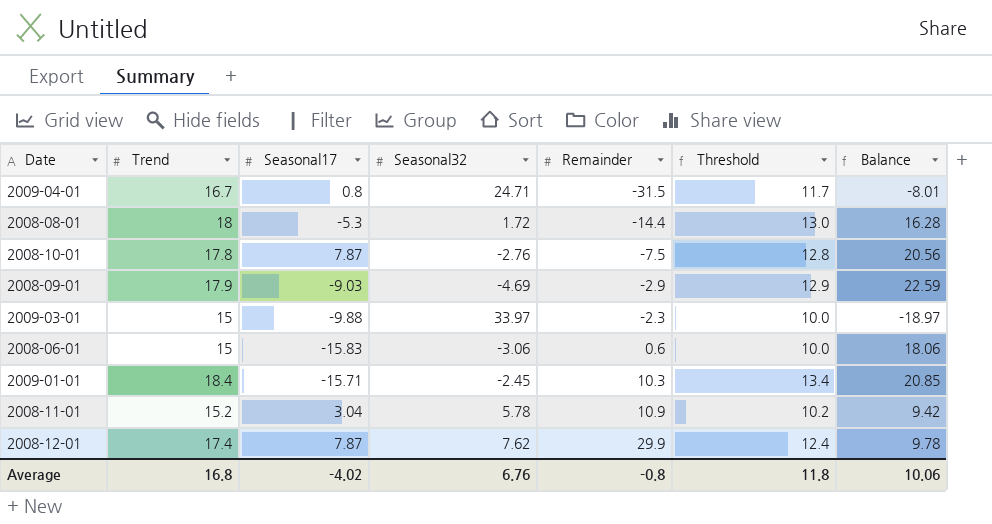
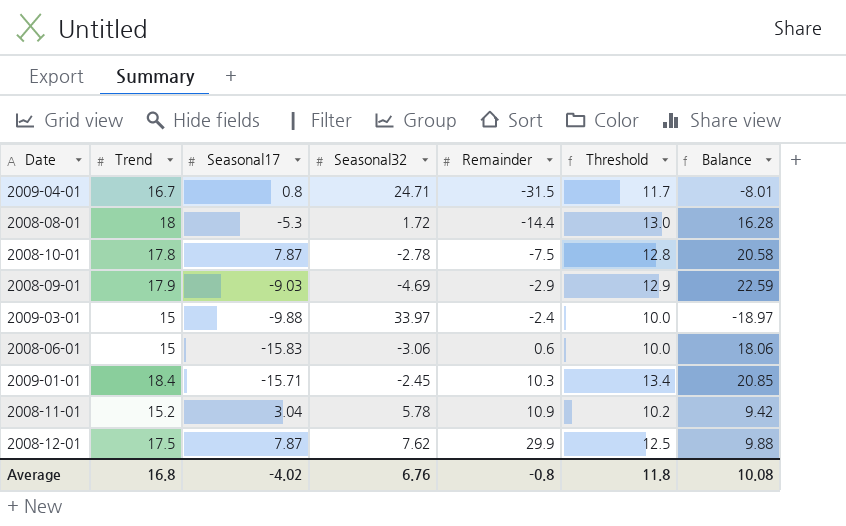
2008-10-01 | Seasonal32: -2.76 -> -2.78
2008-10-01 | Balance: 20.56 -> 20.58
2009-03-01 | Remainder: -2.3 -> -2.4
2008-12-01 | Trend: 17.4 -> 17.5
2008-12-01 | Threshold: 12.4 -> 12.5
2008-12-01 | Balance: 9.78 -> 9.88
Average | Balance: 10.06 -> 10.08

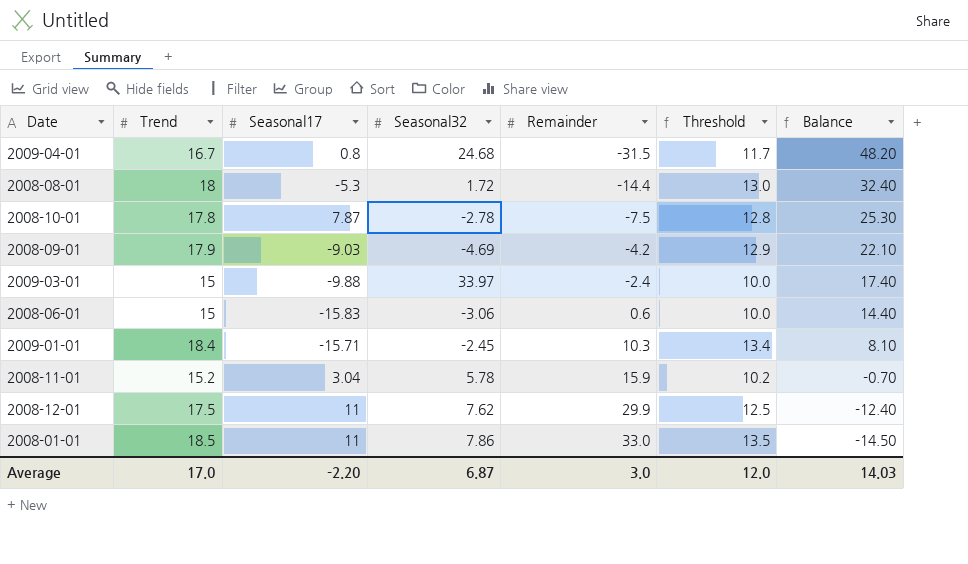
column Balance | formula: [Trend] - [Seasonal32] -> [Trend] - [Remainder]
2009-04-01 | Seasonal32: 24.71 -> 24.68
2008-09-01 | Remainder: -2.9 -> -4.2
2008-11-01 | Remainder: 10.9 -> 15.9
2008-12-01 | Seasonal17: 7.87 -> 11
row 2008-01-01: none -> 18.5 | 11 | 7.86 | 33.0 | 13.5 | -14.50
Average | Trend: 16.8 -> 17.0
Average | Seasonal17: -4.02 -> -2.20
Average | Seasonal32: 6.76 -> 6.87
Average | Remainder: -0.8 -> 3.0
Average | Threshold: 11.8 -> 12.0
Average | Balance: 10.08 -> 14.03

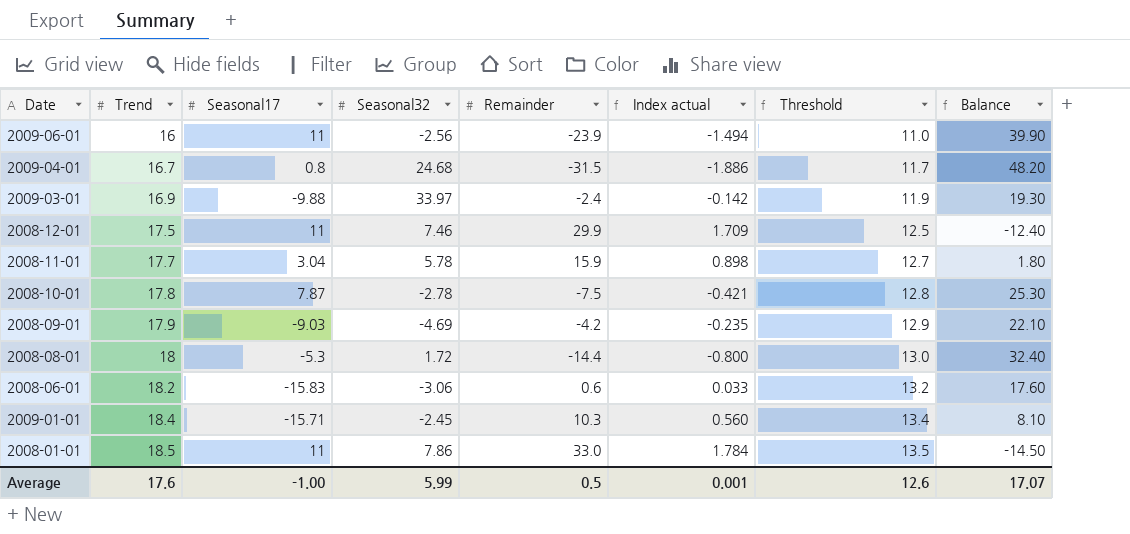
row order: Remainder ascending -> Trend ascending
column Index actual | formula: none -> [Remainder] / [Trend]
row 2009-06-01: none -> 16 | 11 | -2.56 | -23.9 | -1.494 | 11.0 | 39.90
2009-03-01 | Trend: 15 -> 16.9
2009-03-01 | Threshold: 10.0 -> 11.9
2009-03-01 | Balance: 17.40 -> 19.30
2008-12-01 | Seasonal32: 7.62 -> 7.46
2008-11-01 | Trend: 15.2 -> 17.7
2008-11-01 | Threshold: 10.2 -> 12.7
2008-11-01 | Balance: -0.70 -> 1.80
2008-06-01 | Trend: 15 -> 18.2
2008-06-01 | Threshold: 10.0 -> 13.2
2008-06-01 | Balance: 14.40 -> 17.60
Average | Trend: 17.0 -> 17.6
Average | Seasonal17: -2.20 -> -1.00
Average | Seasonal32: 6.87 -> 5.99
Average | Remainder: 3.0 -> 0.5
Average | Threshold: 12.0 -> 12.6
Average | Balance: 14.03 -> 17.07

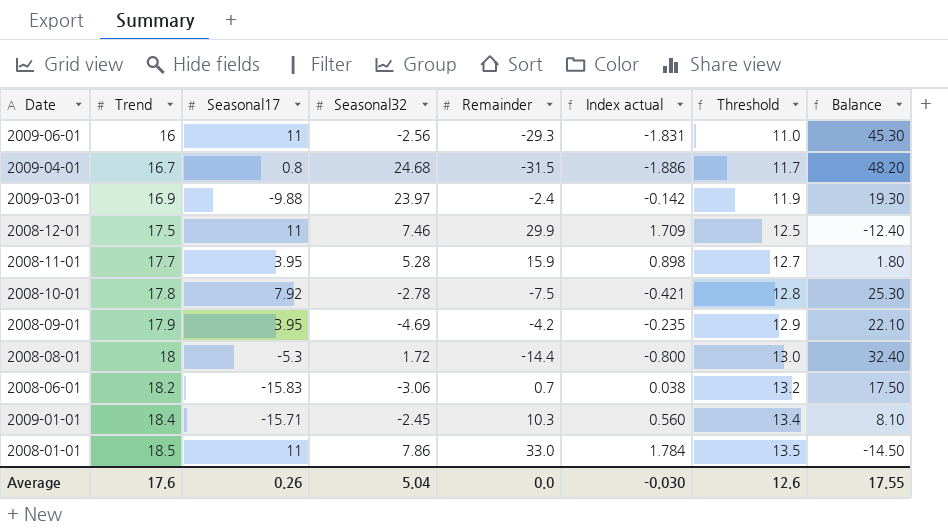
2009-06-01 | Remainder: -23.9 -> -29.3
2009-06-01 | Index actual: -1.494 -> -1.831
2009-06-01 | Balance: 39.90 -> 45.30
2009-03-01 | Seasonal32: 33.97 -> 23.97
2008-11-01 | Seasonal17: 3.04 -> 3.95
2008-11-01 | Seasonal32: 5.78 -> 5.28
2008-10-01 | Seasonal17: 7.87 -> 7.92
2008-09-01 | Seasonal17: -9.03 -> 3.95
2008-06-01 | Remainder: 0.6 -> 0.7
2008-06-01 | Index actual: 0.033 -> 0.038
2008-06-01 | Balance: 17.60 -> 17.50
Average | Seasonal17: -1.00 -> 0.26
Average | Seasonal32: 5.99 -> 5.04
Average | Remainder: 0.5 -> 0.0
Average | Index actual: 0.001 -> -0.030
Average | Balance: 17.07 -> 17.55

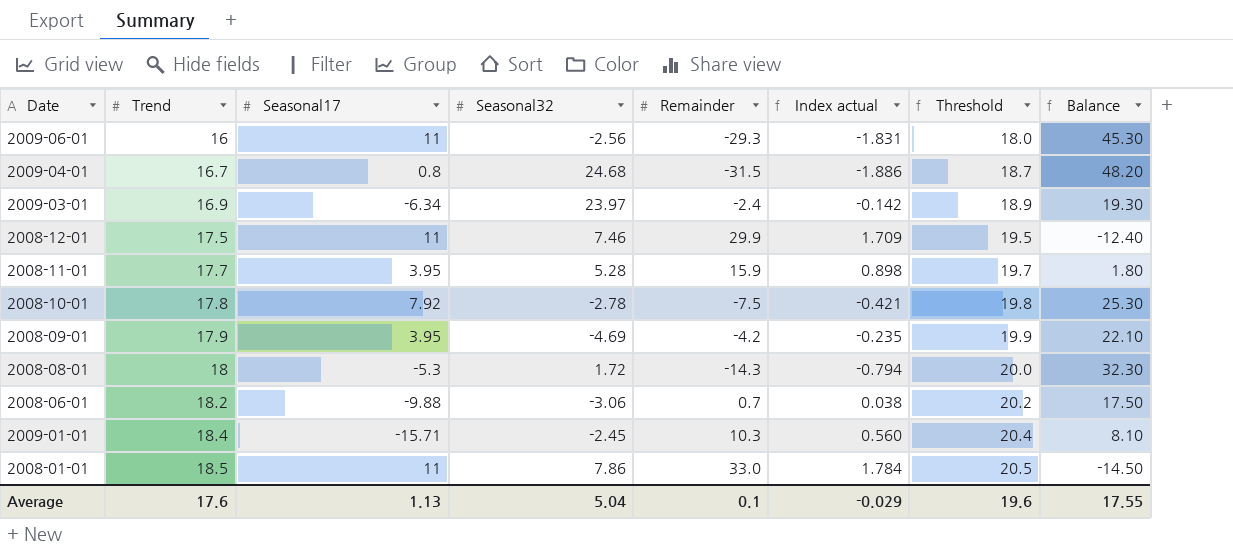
column Threshold | formula: [Trend] - 5 -> [Trend] + 2
2009-03-01 | Seasonal17: -9.88 -> -6.34
2008-08-01 | Remainder: -14.4 -> -14.3
2008-08-01 | Index actual: -0.800 -> -0.794
2008-08-01 | Balance: 32.40 -> 32.30
2008-06-01 | Seasonal17: -15.83 -> -9.88
Average | Seasonal17: 0.26 -> 1.13
Average | Remainder: 0.0 -> 0.1
Average | Index actual: -0.030 -> -0.029
Average | Threshold: 12.6 -> 19.6

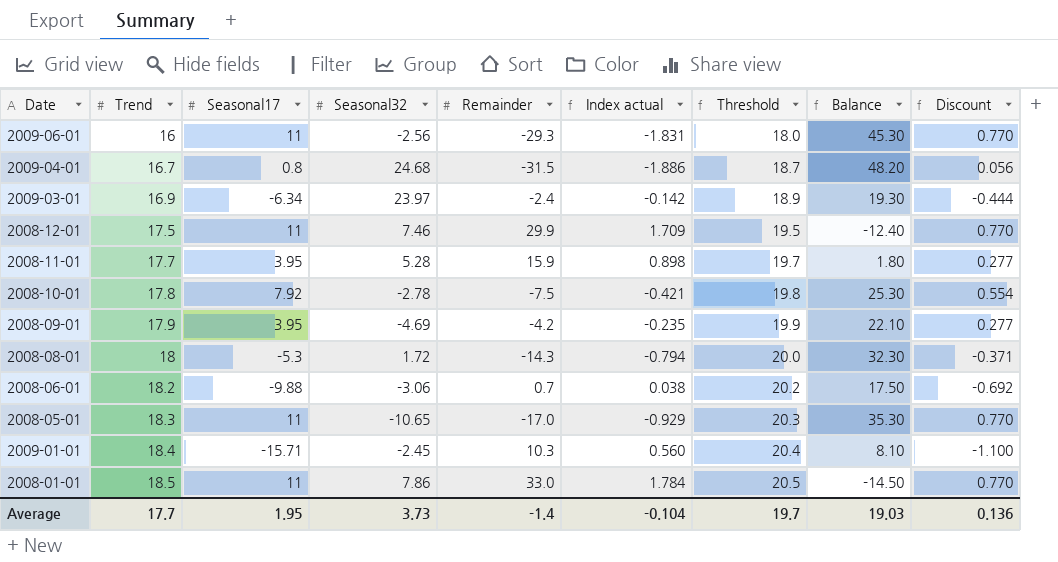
column Discount | formula: none -> [Seasonal17] * 0.07
row 2008-05-01: none -> 18.3 | 11 | -10.65 | -17.0 | -0.929 | 20.3 | 35.30 | 0.770
Average | Trend: 17.6 -> 17.7
Average | Seasonal17: 1.13 -> 1.95
Average | Seasonal32: 5.04 -> 3.73
Average | Remainder: 0.1 -> -1.4
Average | Index actual: -0.029 -> -0.104
Average | Threshold: 19.6 -> 19.7
Average | Balance: 17.55 -> 19.03

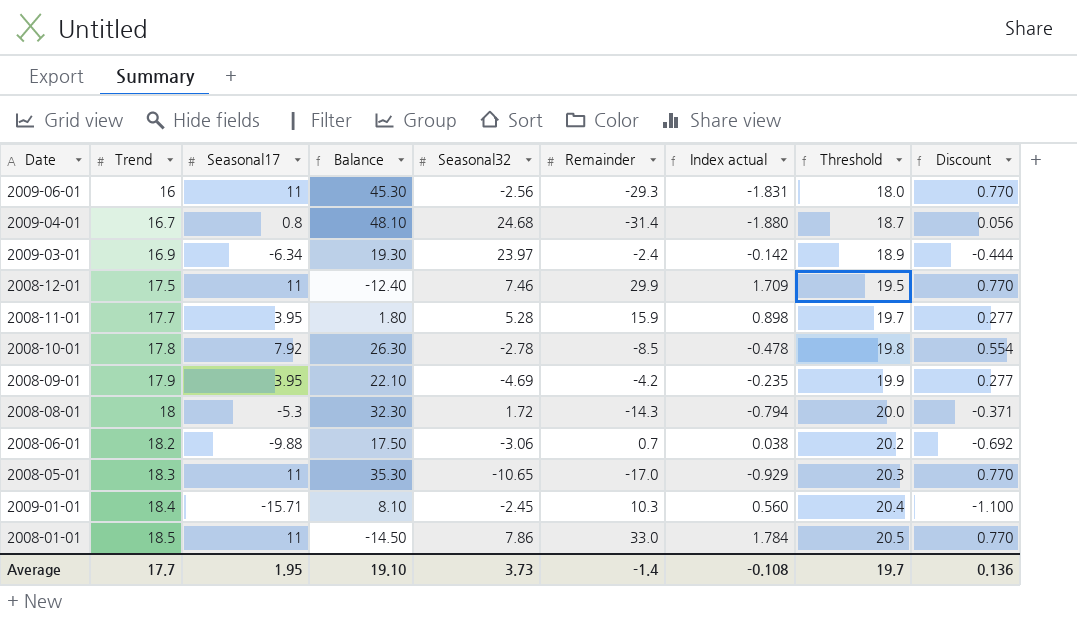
column Balance | position: 8 -> 4
2009-04-01 | Balance: 48.20 -> 48.10
2009-04-01 | Remainder: -31.5 -> -31.4
2009-04-01 | Index actual: -1.886 -> -1.880
2008-10-01 | Balance: 25.30 -> 26.30
2008-10-01 | Remainder: -7.5 -> -8.5
2008-10-01 | Index actual: -0.421 -> -0.478
Average | Balance: 19.03 -> 19.10
Average | Index actual: -0.104 -> -0.108

